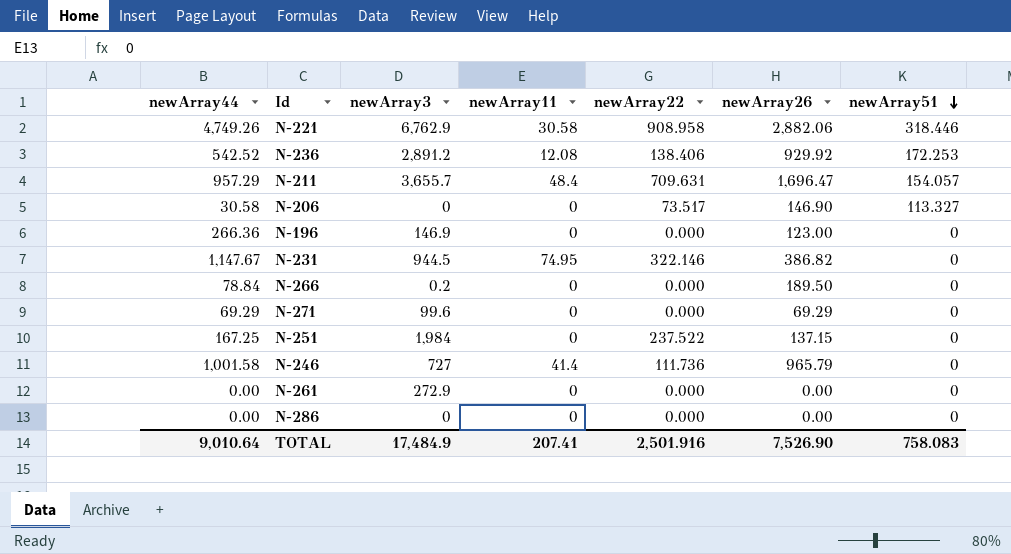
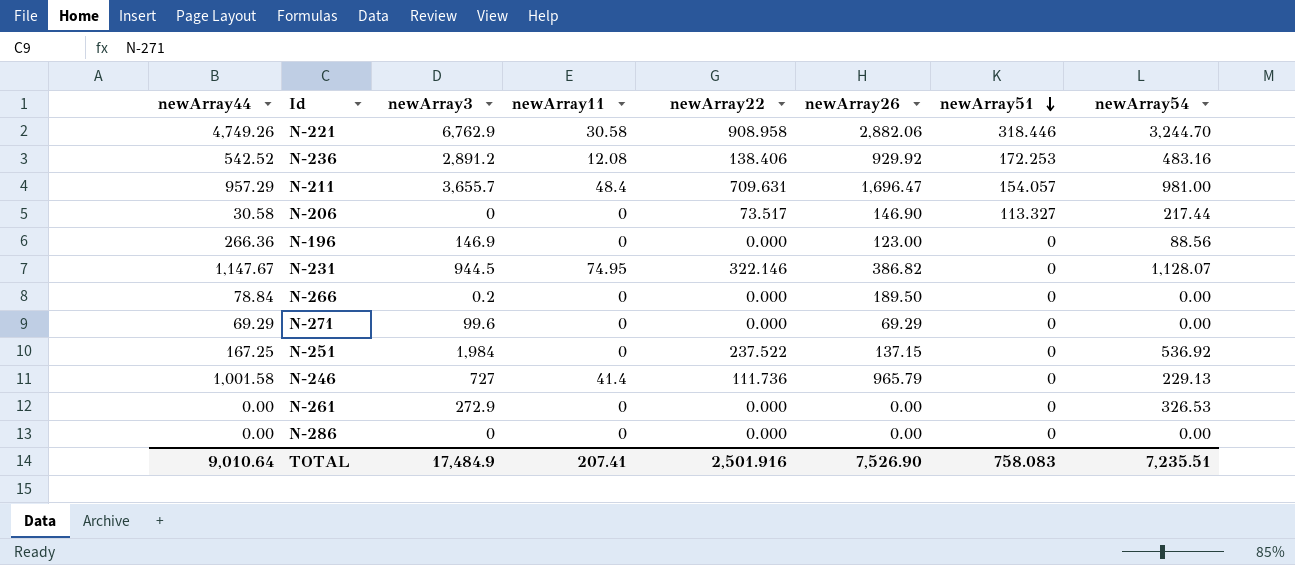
column newArray54 | position: none -> 8

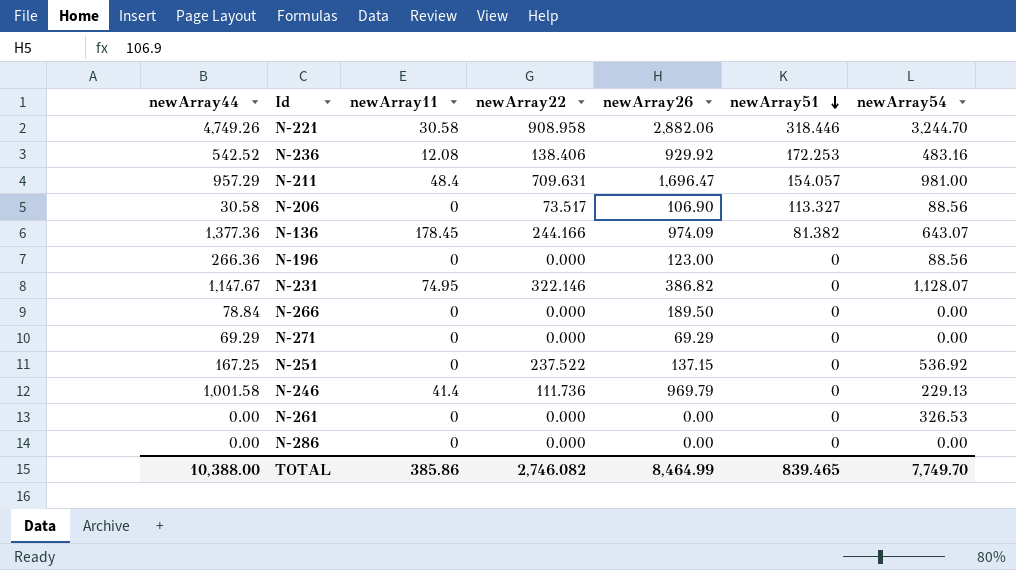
column newArray3 | position: 3 -> none
N-206 | newArray26: 146.90 -> 106.90
N-206 | newArray54: 217.44 -> 88.56
row N-136: none -> 1,377.36 | 178.45 | 244.166 | 974.09 | 81.382 | 643.07
N-246 | newArray26: 965.79 -> 969.79
TOTAL | newArray44: 9,010.64 -> 10,388.00
TOTAL | newArray11: 207.41 -> 385.86
TOTAL | newArray22: 2,501.916 -> 2,746.082
TOTAL | newArray26: 7,526.90 -> 8,464.99
TOTAL | newArray51: 758.083 -> 839.465
TOTAL | newArray54: 7,235.51 -> 7,749.70

